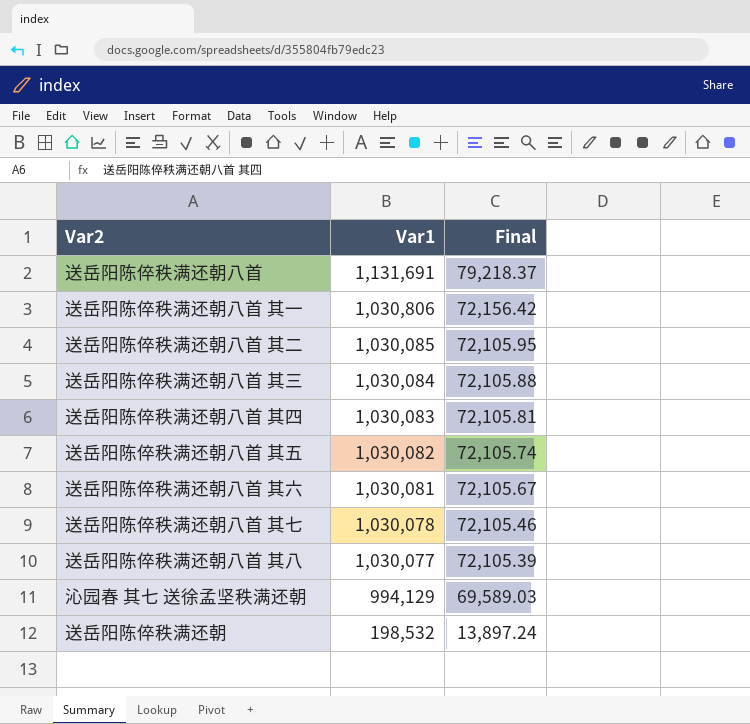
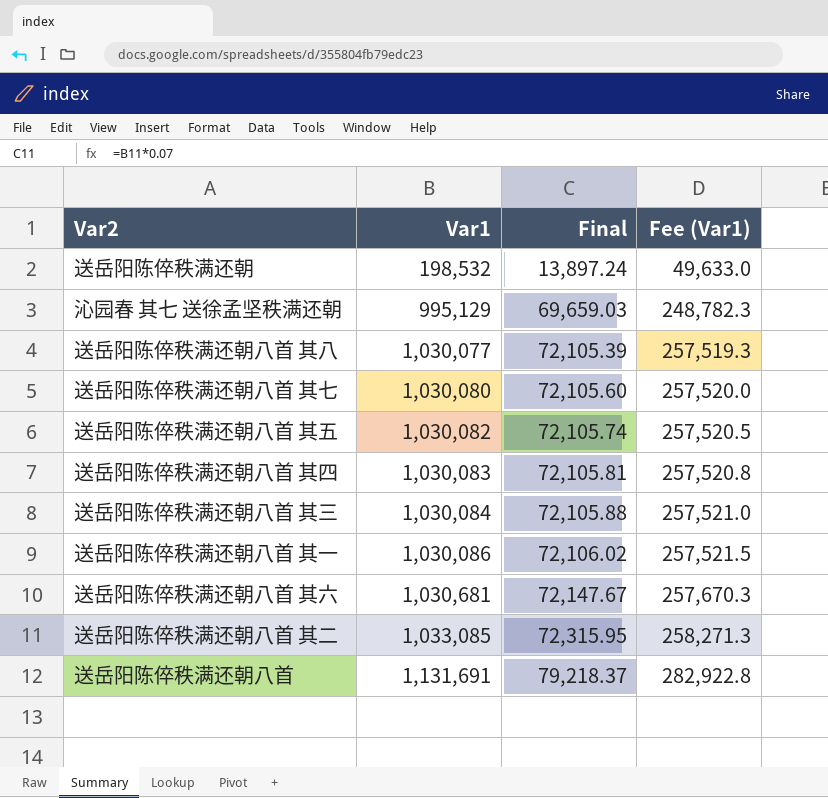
row order: Var1 descending -> Var1 ascending
column Fee (Var1) | formula: none -> [Var1] * 0.25
沁园春 其七 送徐孟坚秩满还朝 | Var1: 994,129 -> 995,129
沁园春 其七 送徐孟坚秩满还朝 | Final: 69,589.03 -> 69,659.03
送岳阳陈倅秩满还朝八首 其七 | Var1: 1,030,078 -> 1,030,080
送岳阳陈倅秩满还朝八首 其七 | Final: 72,105.46 -> 72,105.60
送岳阳陈倅秩满还朝八首 其一 | Var1: 1,030,806 -> 1,030,086
送岳阳陈倅秩满还朝八首 其一 | Final: 72,156.42 -> 72,106.02
送岳阳陈倅秩满还朝八首 其六 | Var1: 1,030,081 -> 1,030,681
送岳阳陈倅秩满还朝八首 其六 | Final: 72,105.67 -> 72,147.67
送岳阳陈倅秩满还朝八首 其二 | Var1: 1,030,085 -> 1,033,085
送岳阳陈倅秩满还朝八首 其二 | Final: 72,105.95 -> 72,315.95

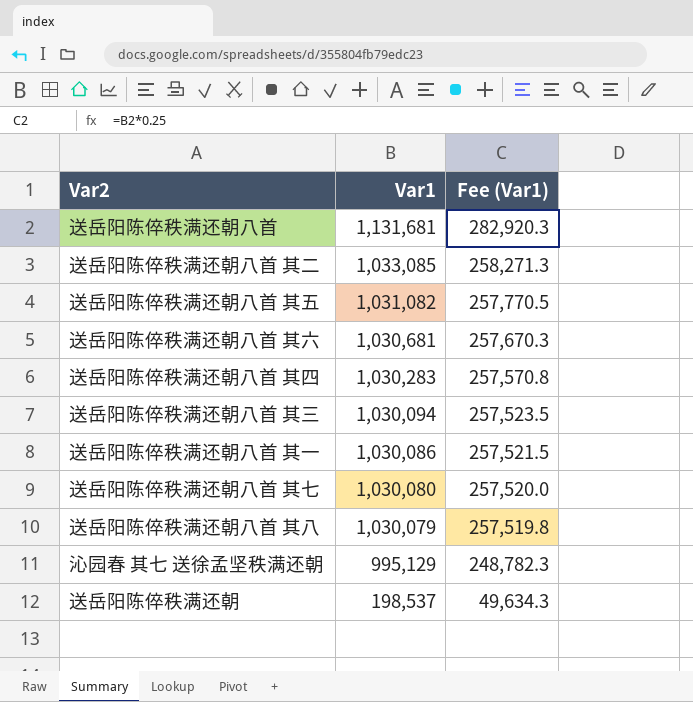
row order: Var1 ascending -> Var1 descending
column Final | formula: [Var1] * 0.07 -> none
送岳阳陈倅秩满还朝八首 | Var1: 1,131,691 -> 1,131,681
送岳阳陈倅秩满还朝八首 | Fee (Var1): 282,922.8 -> 282,920.3
送岳阳陈倅秩满还朝八首 其五 | Var1: 1,030,082 -> 1,031,082
送岳阳陈倅秩满还朝八首 其五 | Fee (Var1): 257,520.5 -> 257,770.5
送岳阳陈倅秩满还朝八首 其四 | Var1: 1,030,083 -> 1,030,283
送岳阳陈倅秩满还朝八首 其四 | Fee (Var1): 257,520.8 -> 257,570.8
送岳阳陈倅秩满还朝八首 其三 | Var1: 1,030,084 -> 1,030,094
送岳阳陈倅秩满还朝八首 其三 | Fee (Var1): 257,521.0 -> 257,523.5
送岳阳陈倅秩满还朝八首 其八 | Var1: 1,030,077 -> 1,030,079
送岳阳陈倅秩满还朝八首 其八 | Fee (Var1): 257,519.3 -> 257,519.8
送岳阳陈倅秩满还朝 | Var1: 198,532 -> 198,537
送岳阳陈倅秩满还朝 | Fee (Var1): 49,633.0 -> 49,634.3

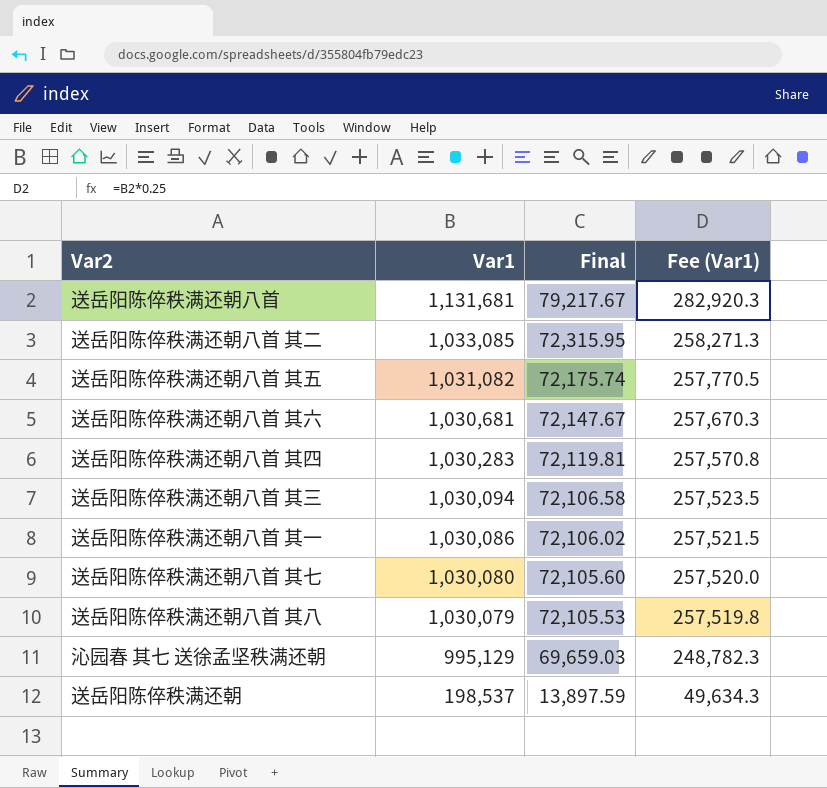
column Final | formula: none -> [Var1] * 0.07

